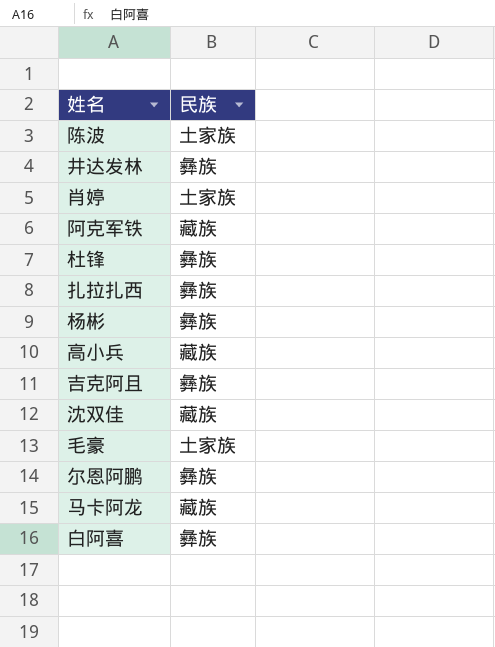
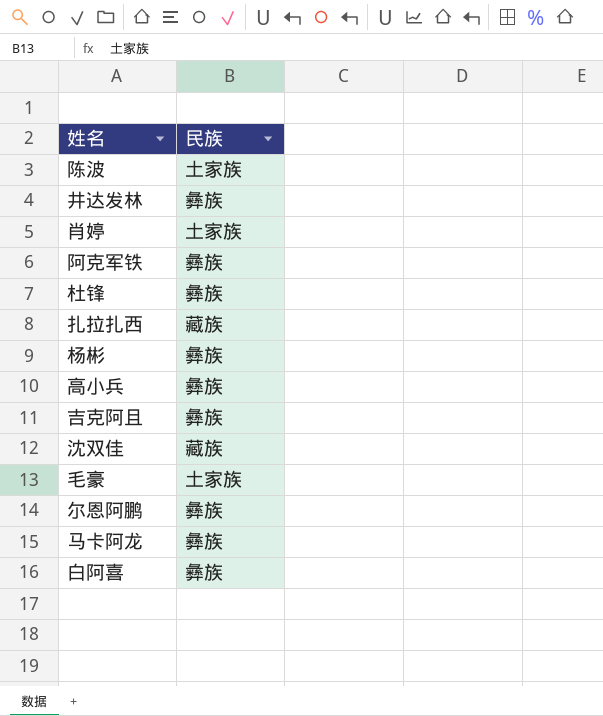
阿克军铁 | 民族: 藏族 -> 彝族
扎拉扎西 | 民族: 彝族 -> 藏族
高小兵 | 民族: 藏族 -> 彝族
马卡阿龙 | 民族: 藏族 -> 彝族

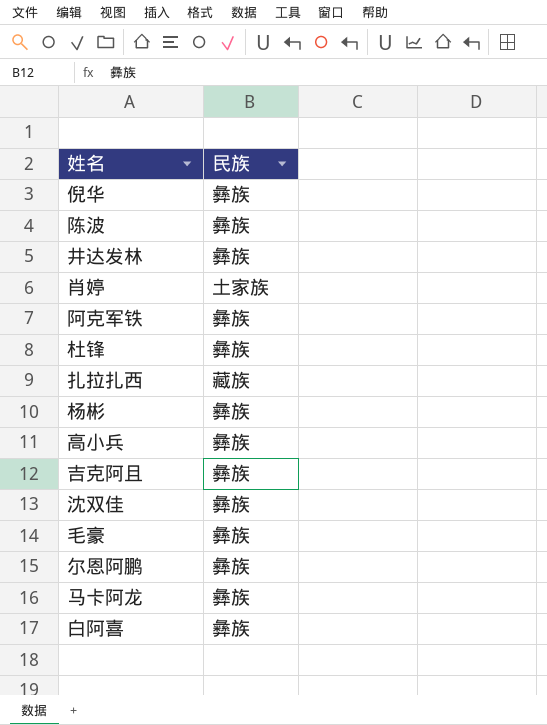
row 倪华: none -> 彝族
陈波 | 民族: 土家族 -> 彝族
沈双佳 | 民族: 藏族 -> 彝族
毛豪 | 民族: 土家族 -> 彝族

